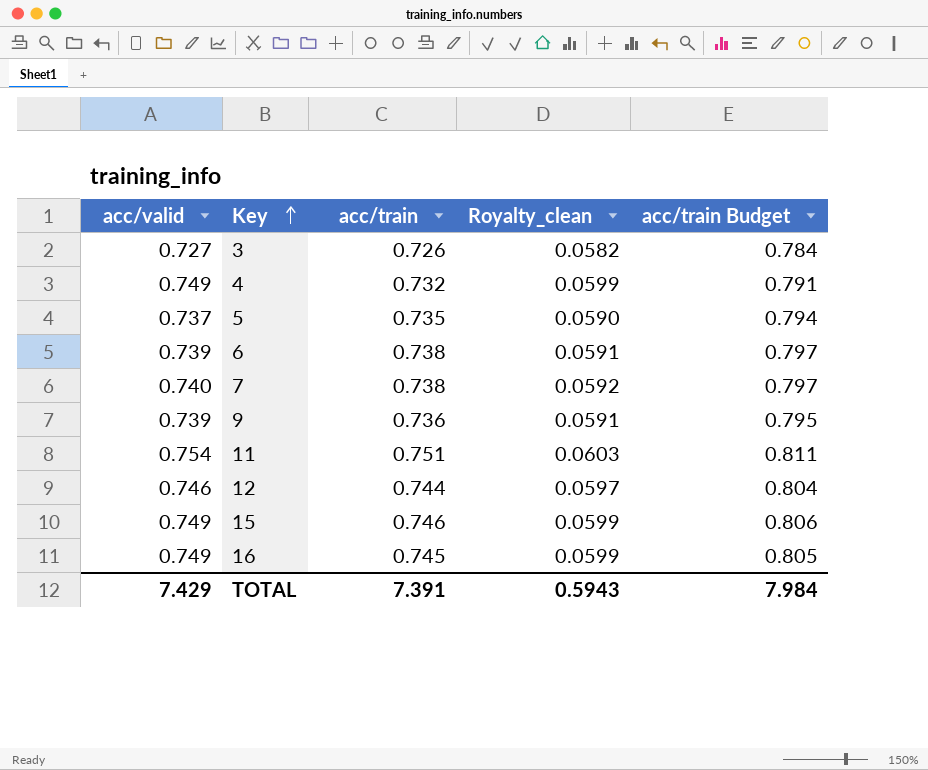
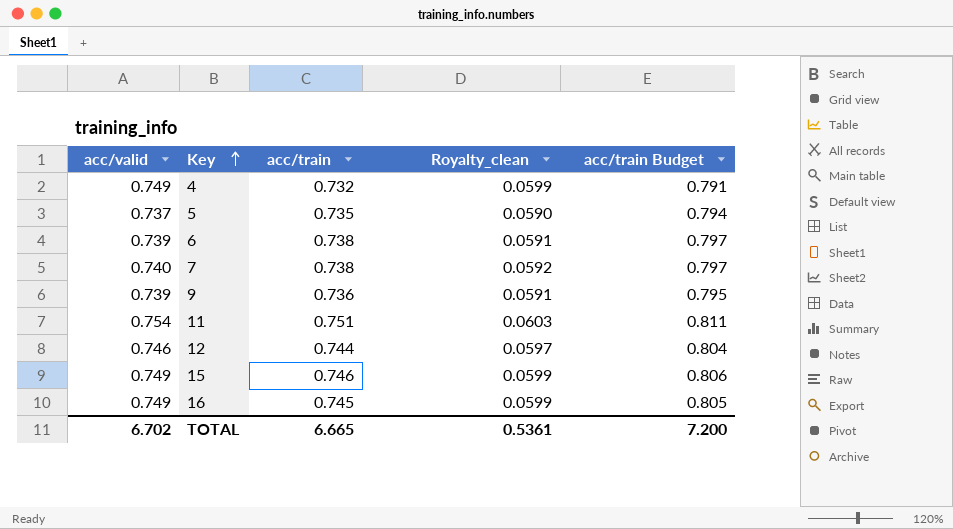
row 3: 0.727 | 0.726 | 0.0582 | 0.784 -> none
TOTAL | acc/valid: 7.429 -> 6.702
TOTAL | acc/train: 7.391 -> 6.665
TOTAL | Royalty_clean: 0.5943 -> 0.5361
TOTAL | acc/train Budget: 7.984 -> 7.200

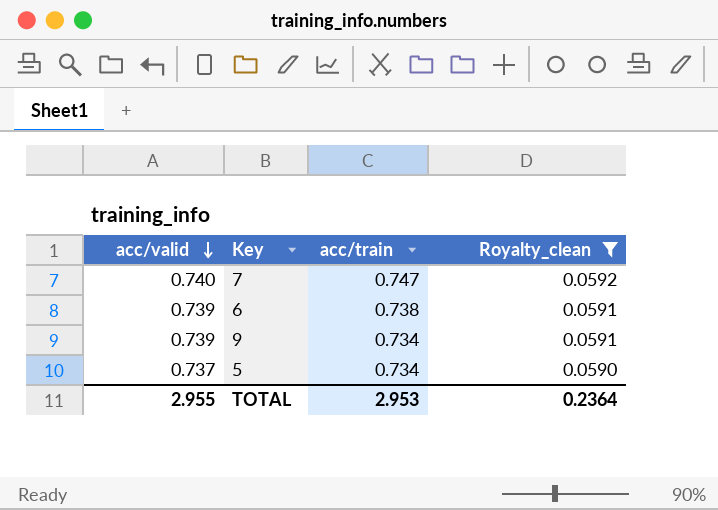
filter: none -> Royalty_clean <= 0.0592
row order: Key ascending -> acc/valid descending
column acc/train Budget | formula: [acc/train] * 1.08 -> none
7 | acc/train: 0.738 -> 0.747
9 | acc/train: 0.736 -> 0.734
5 | acc/train: 0.735 -> 0.734
TOTAL | acc/valid: 6.702 -> 2.955
TOTAL | acc/train: 6.665 -> 2.953
TOTAL | Royalty_clean: 0.5361 -> 0.2364

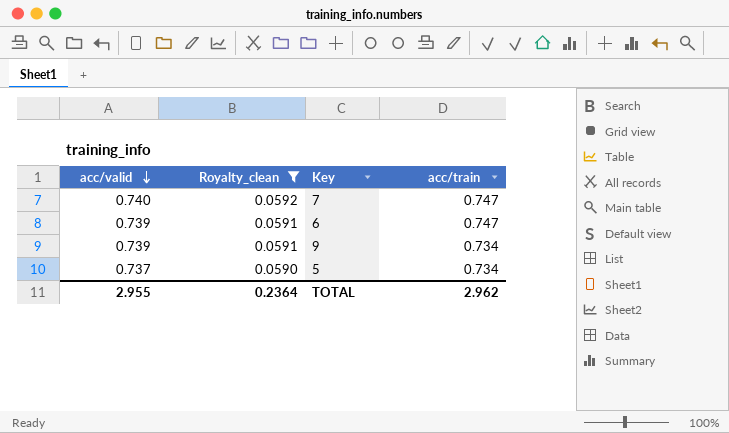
column Royalty_clean | position: 4 -> 2
6 | acc/train: 0.738 -> 0.747
TOTAL | acc/train: 2.953 -> 2.962

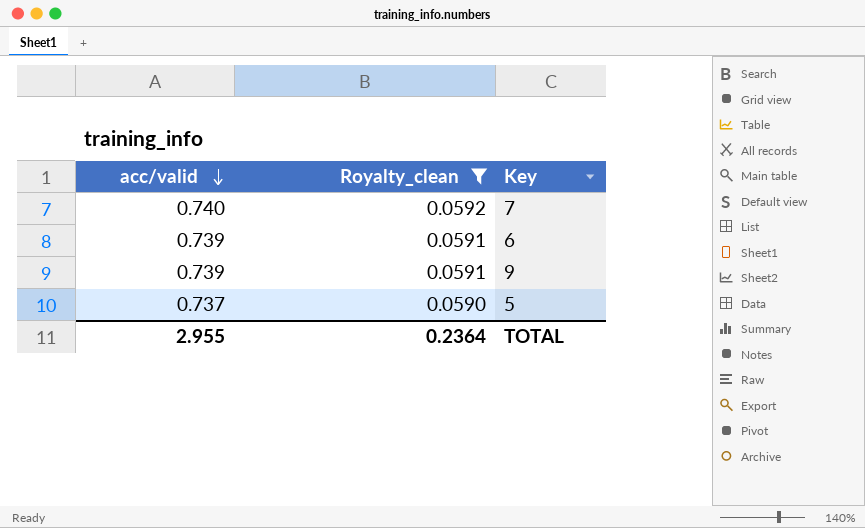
column acc/train | position: 4 -> none

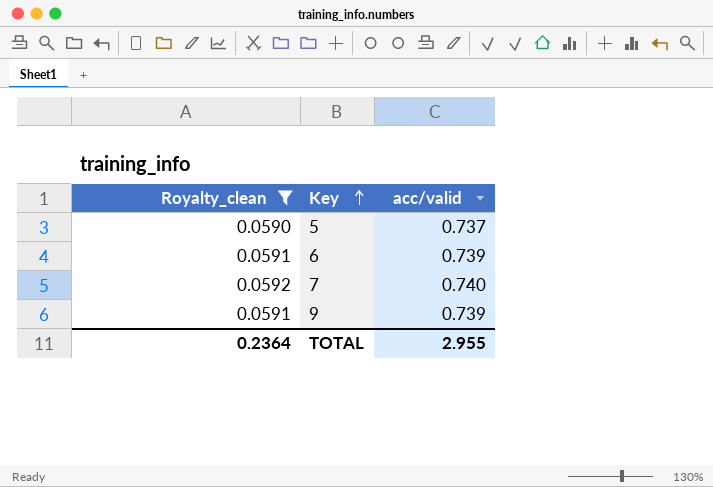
row order: acc/valid descending -> Key ascending
column acc/valid | position: 1 -> 3

